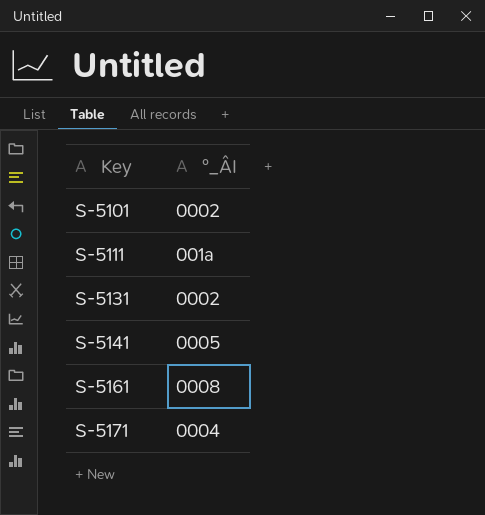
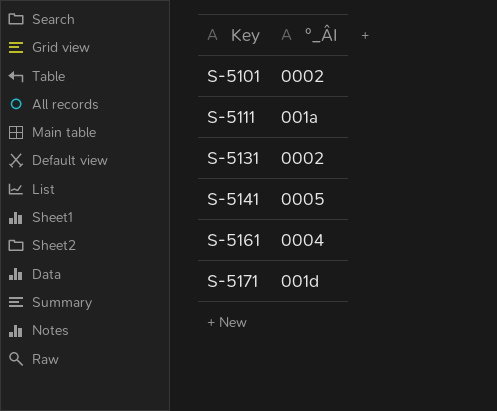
S-5161 | °_ÂI: 0008 -> 0004
S-5171 | °_ÂI: 0004 -> 001d

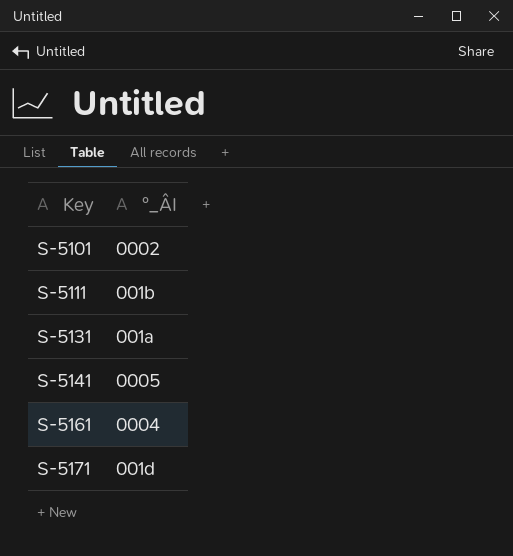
S-5111 | °_ÂI: 001a -> 001b
S-5131 | °_ÂI: 0002 -> 001a

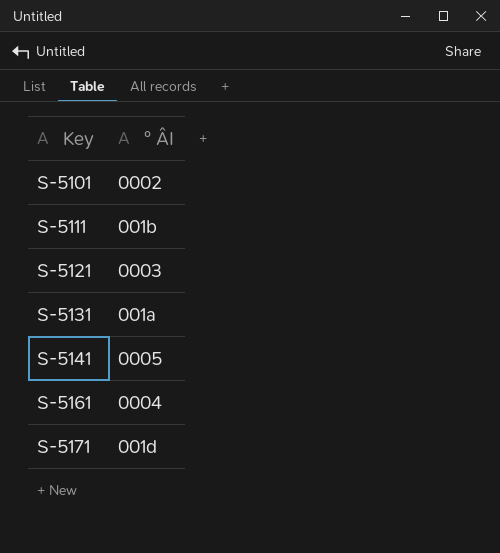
column name: °_ÂI -> ° ÂI
row S-5121: none -> 0003

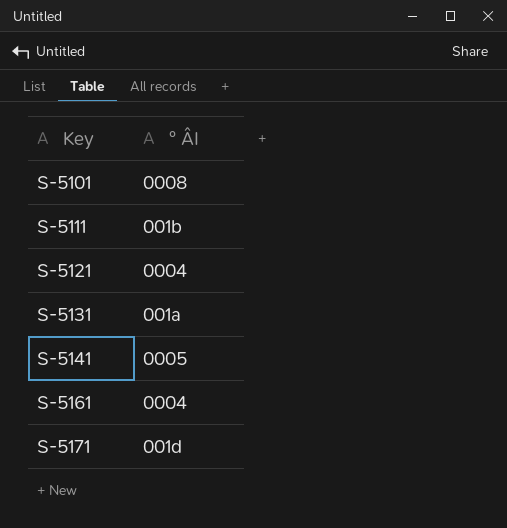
S-5101 | ° ÂI: 0002 -> 0008
S-5121 | ° ÂI: 0003 -> 0004

